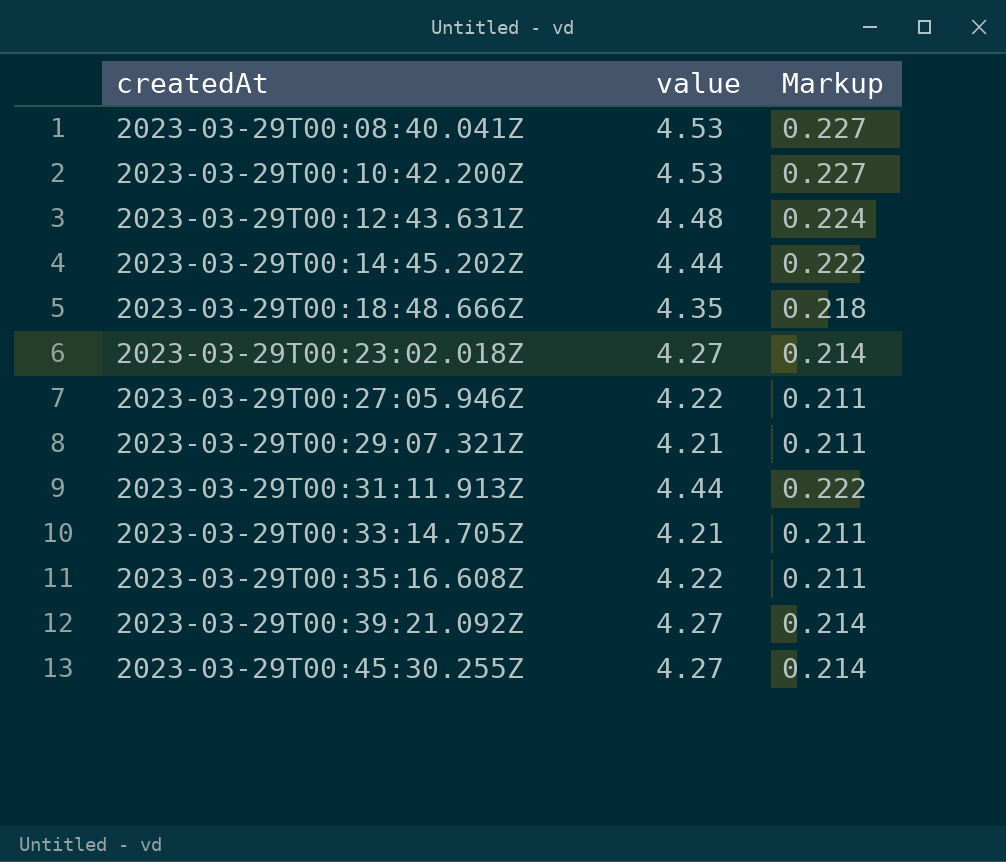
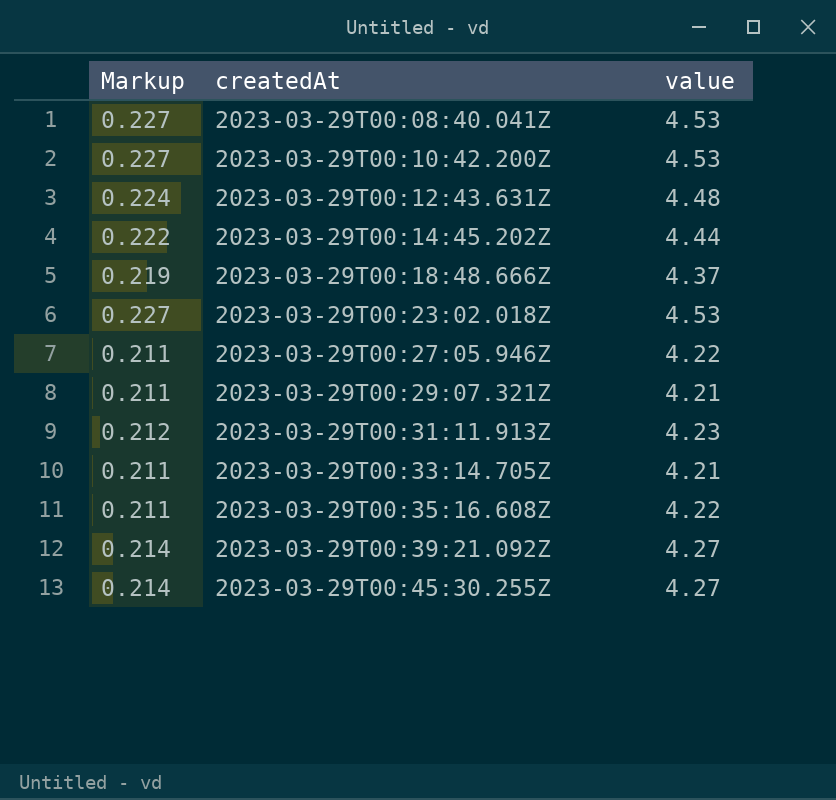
column Markup | position: 3 -> 1
2023-03-29T00:18:48.666Z | Markup: 0.218 -> 0.219
2023-03-29T00:18:48.666Z | value: 4.35 -> 4.37
2023-03-29T00:23:02.018Z | Markup: 0.214 -> 0.227
2023-03-29T00:23:02.018Z | value: 4.27 -> 4.53
2023-03-29T00:31:11.913Z | Markup: 0.222 -> 0.212
2023-03-29T00:31:11.913Z | value: 4.44 -> 4.23

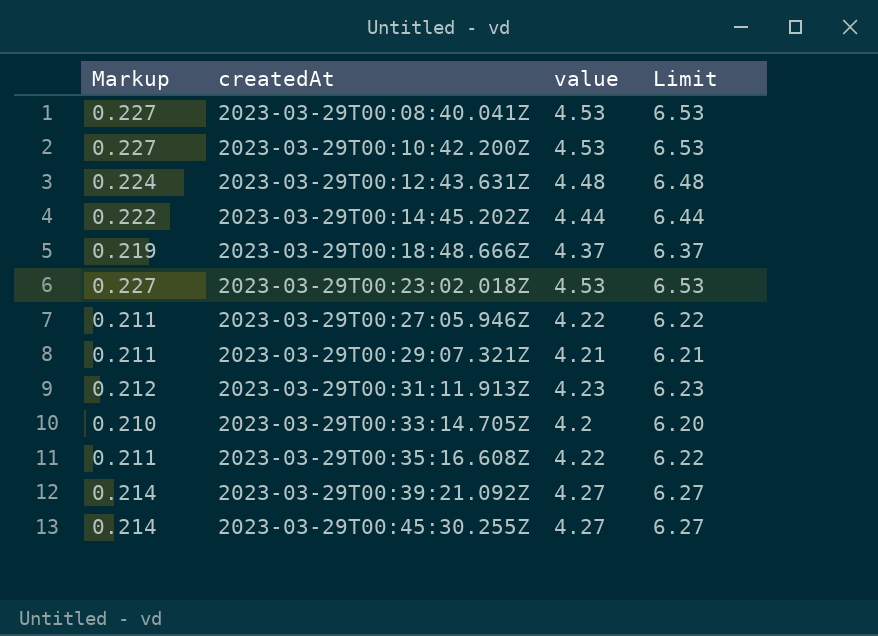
column Limit | formula: none -> [value] + 2
2023-03-29T00:33:14.705Z | Markup: 0.211 -> 0.210
2023-03-29T00:33:14.705Z | value: 4.21 -> 4.2

